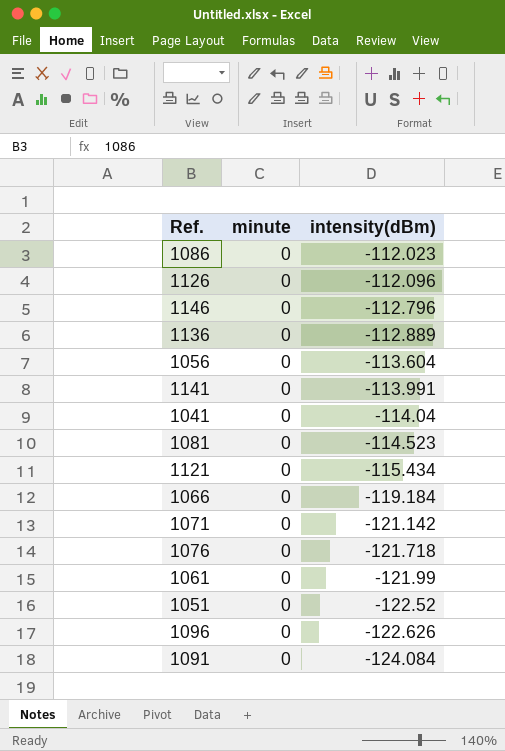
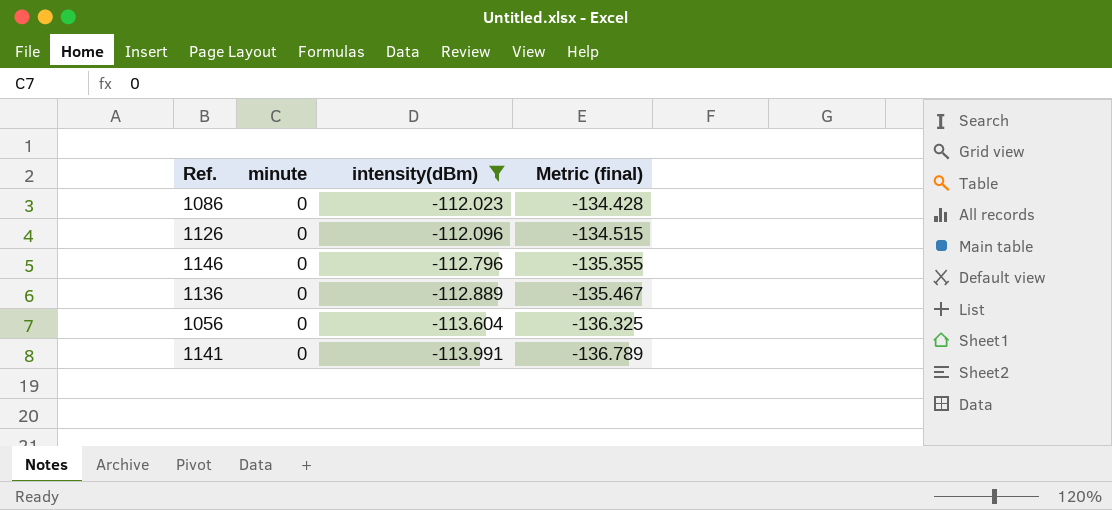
filter: none -> intensity(dBm) >= -113.991
column Metric (final) | formula: none -> [intensity(dBm)] * 1.2

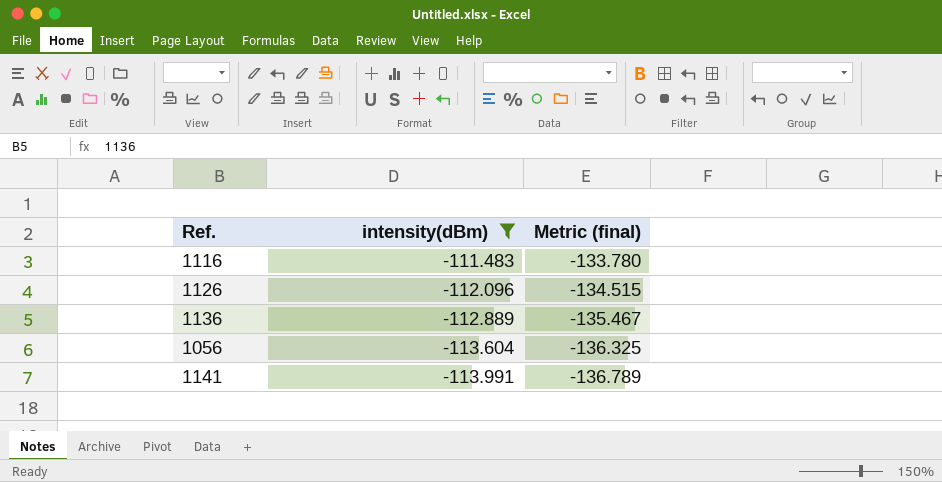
column minute | position: 2 -> none
row 1086: 0 | -112.023 | -134.428 -> none
row 1146: 0 | -112.796 | -135.355 -> none
row 1116: none -> -111.483 | -133.780

